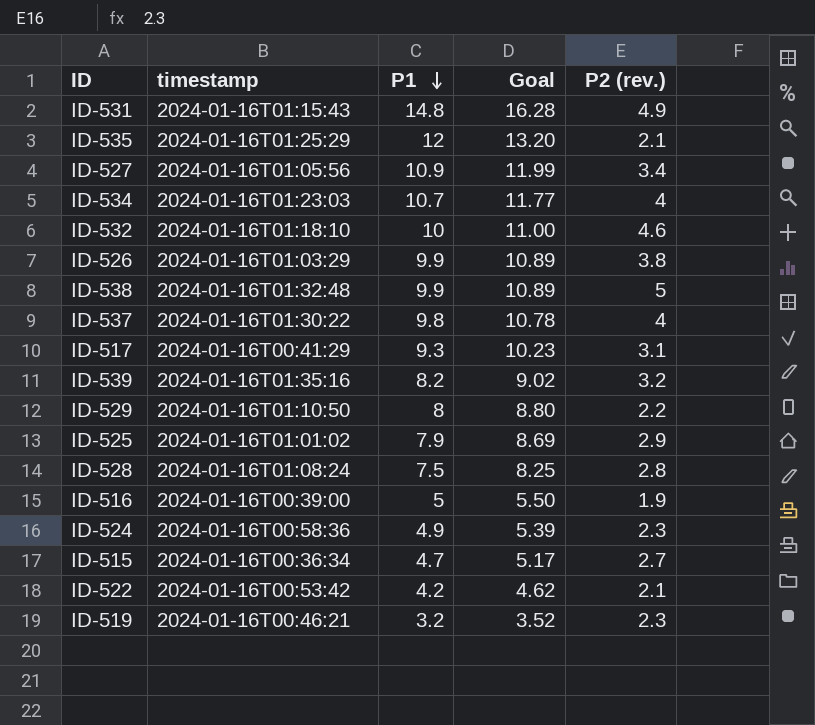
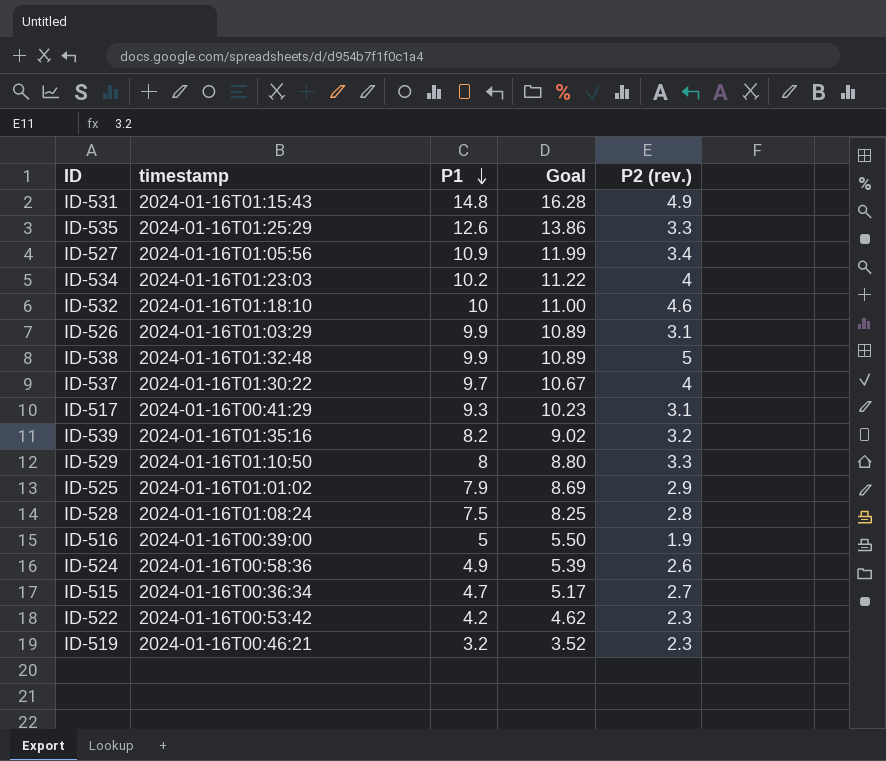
ID-535 | P1: 12 -> 12.6
ID-535 | Goal: 13.20 -> 13.86
ID-535 | P2 (rev.): 2.1 -> 3.3
ID-534 | P1: 10.7 -> 10.2
ID-534 | Goal: 11.77 -> 11.22
ID-526 | P2 (rev.): 3.8 -> 3.1
ID-537 | P1: 9.8 -> 9.7
ID-537 | Goal: 10.78 -> 10.67
ID-529 | P2 (rev.): 2.2 -> 3.3
ID-524 | P2 (rev.): 2.3 -> 2.6
ID-522 | P2 (rev.): 2.1 -> 2.3

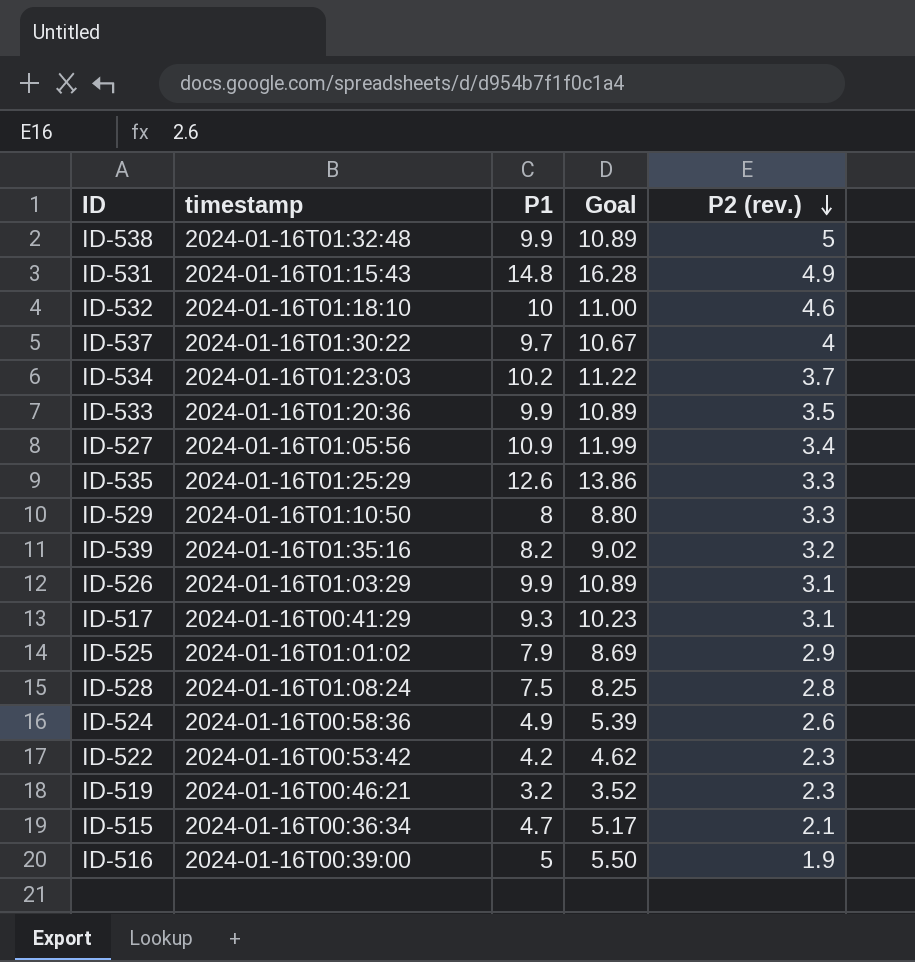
row order: P1 descending -> P2 (rev.) descending
ID-534 | P2 (rev.): 4 -> 3.7
row ID-533: none -> 2024-01-16T01:20:36 | 9.9 | 10.89 | 3.5
ID-515 | P2 (rev.): 2.7 -> 2.1

